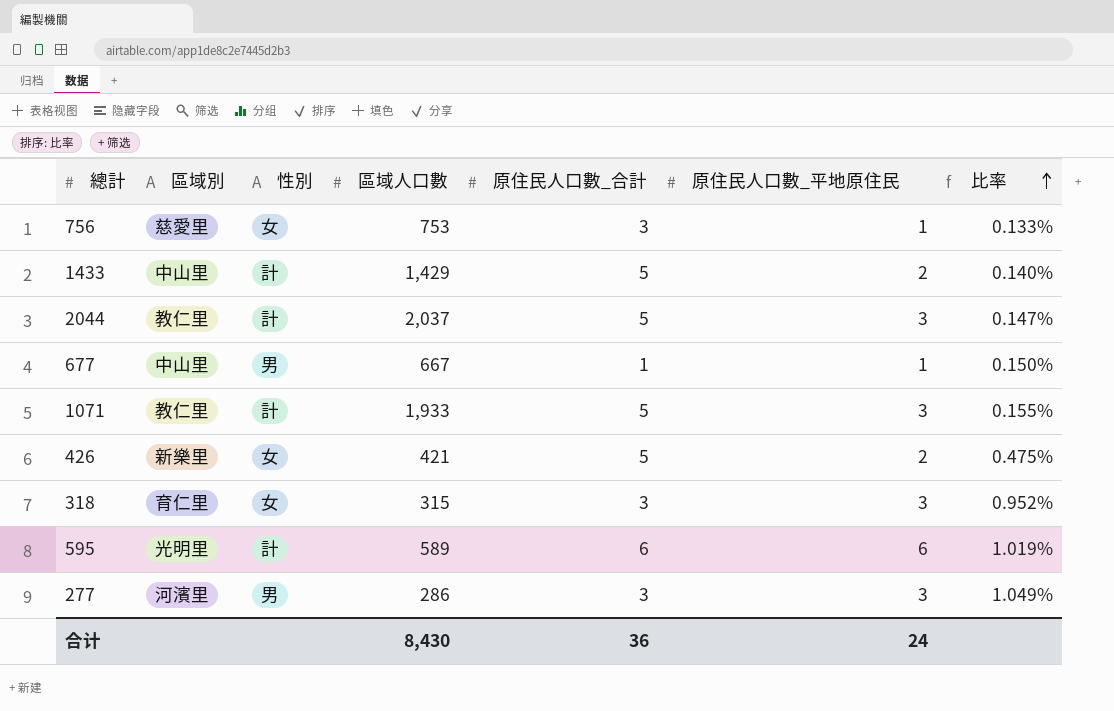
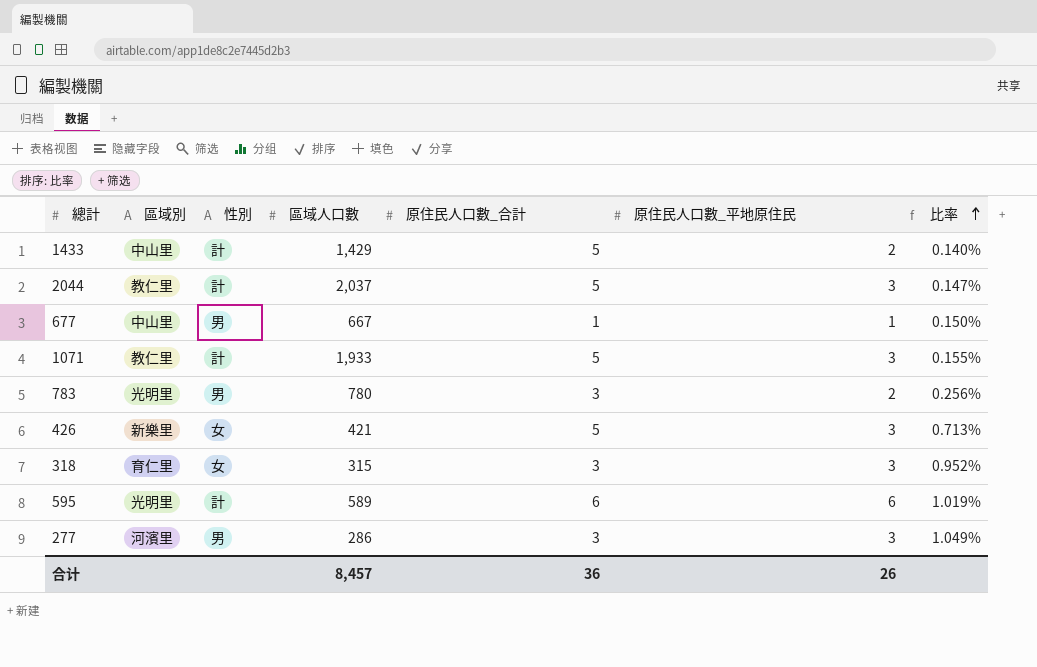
row 756: 慈愛里 | 女 | 753 | 3 | 1 | 0.133% -> none
row 783: none -> 光明里 | 男 | 780 | 3 | 2 | 0.256%
426 | 原住民人口數_平地原住民: 2 -> 3
426 | 比率: 0.475% -> 0.713%
合计 | 區域人口數: 8,430 -> 8,457
合计 | 原住民人口數_平地原住民: 24 -> 26

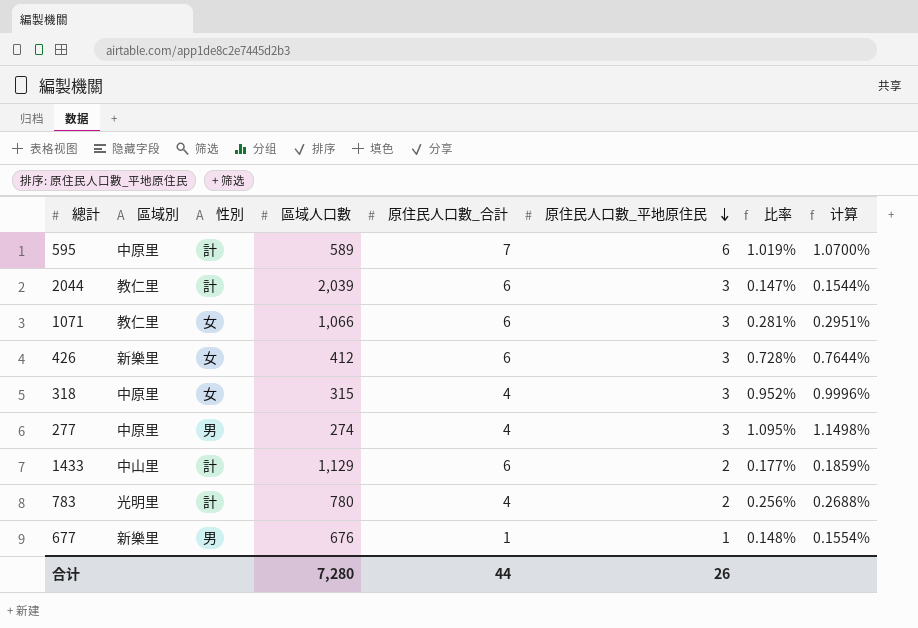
row order: 比率 ascending -> 原住民人口數_平地原住民 descending
column 计算 | formula: none -> [比率] * 1.05
595 | 區域別: 光明里 -> 中原里
595 | 原住民人口數_合計: 6 -> 7
2044 | 區域人口數: 2,037 -> 2,039
2044 | 原住民人口數_合計: 5 -> 6
1071 | 性別: 計 -> 女
1071 | 區域人口數: 1,933 -> 1,066
1071 | 原住民人口數_合計: 5 -> 6
1071 | 比率: 0.155% -> 0.281%
426 | 區域人口數: 421 -> 412
426 | 原住民人口數_合計: 5 -> 6
426 | 比率: 0.713% -> 0.728%
318 | 區域別: 育仁里 -> 中原里
318 | 原住民人口數_合計: 3 -> 4
277 | 區域別: 河濱里 -> 中原里
277 | 區域人口數: 286 -> 274
277 | 原住民人口數_合計: 3 -> 4
277 | 比率: 1.049% -> 1.095%
1433 | 區域人口數: 1,429 -> 1,129
1433 | 原住民人口數_合計: 5 -> 6
1433 | 比率: 0.140% -> 0.177%
783 | 性別: 男 -> 計
783 | 原住民人口數_合計: 3 -> 4
677 | 區域別: 中山里 -> 新樂里
677 | 區域人口數: 667 -> 676
677 | 比率: 0.150% -> 0.148%
合计 | 區域人口數: 8,457 -> 7,280
合计 | 原住民人口數_合計: 36 -> 44

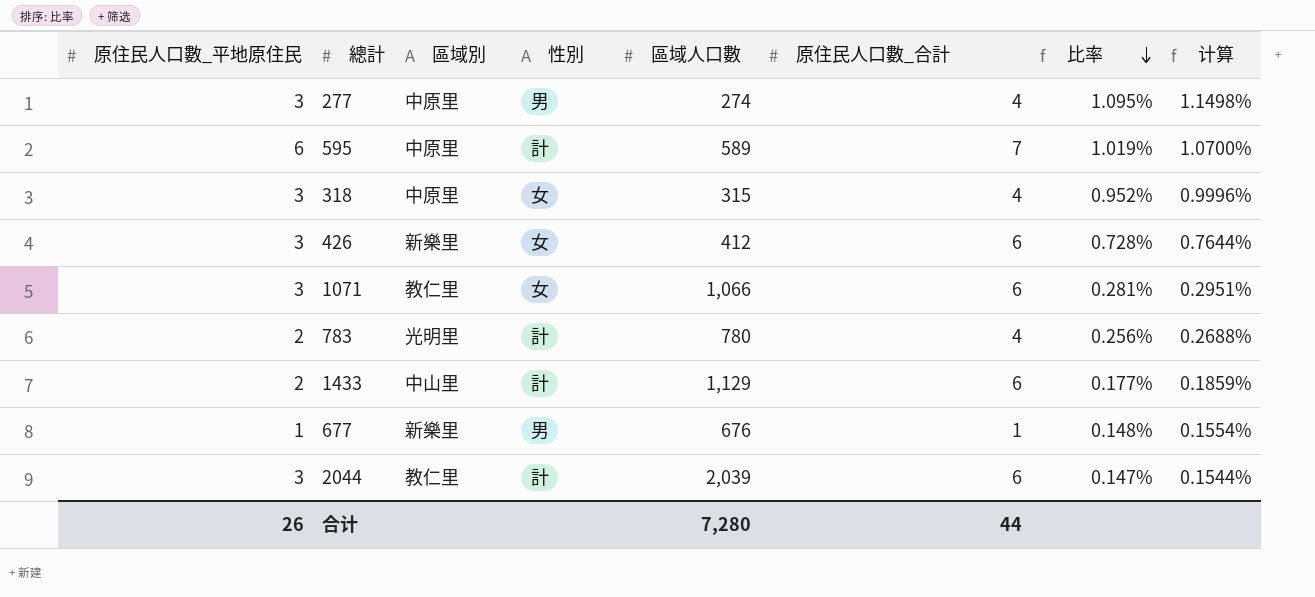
row order: 原住民人口數_平地原住民 descending -> 比率 descending
column 原住民人口數_平地原住民 | position: 6 -> 1

